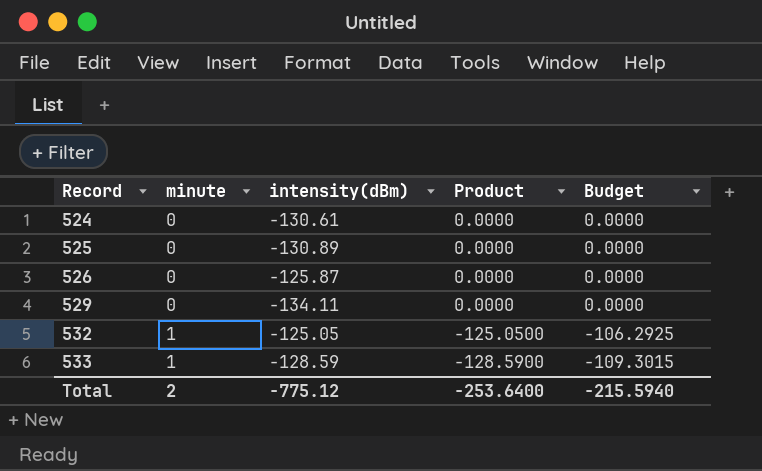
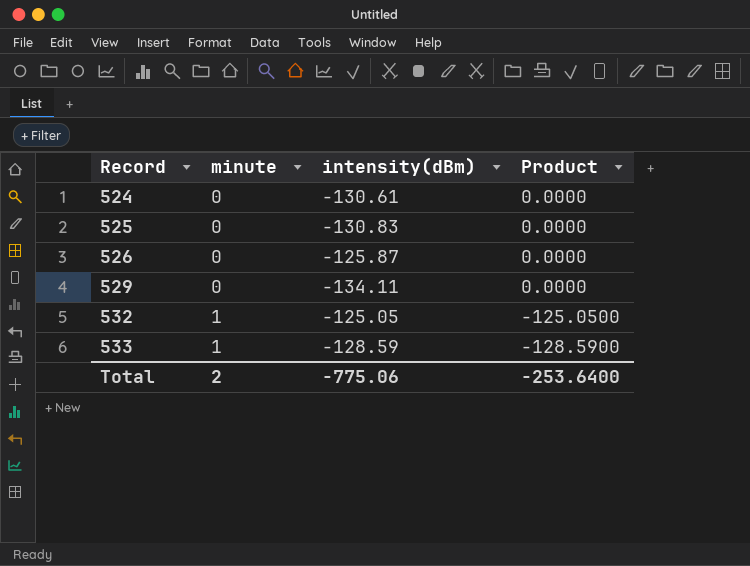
column Budget | formula: [Product] * 0.85 -> none
525 | intensity(dBm): -130.89 -> -130.83
Total | intensity(dBm): -775.12 -> -775.06

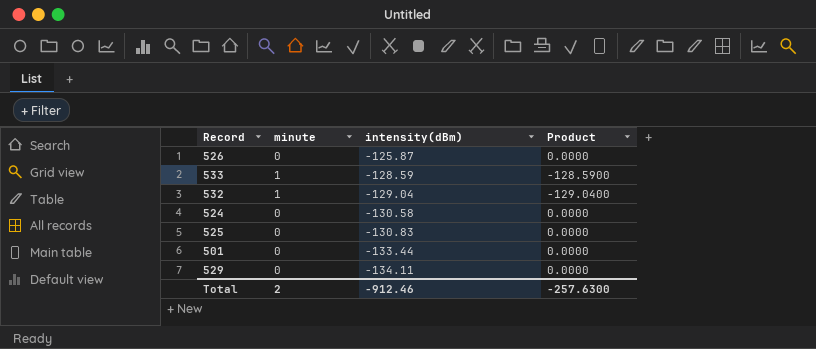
row order: Record ascending -> intensity(dBm) descending
532 | intensity(dBm): -125.05 -> -129.04
532 | Product: -125.0500 -> -129.0400
524 | intensity(dBm): -130.61 -> -130.58
row 501: none -> 0 | -133.44 | 0.0000
Total | intensity(dBm): -775.06 -> -912.46
Total | Product: -253.6400 -> -257.6300

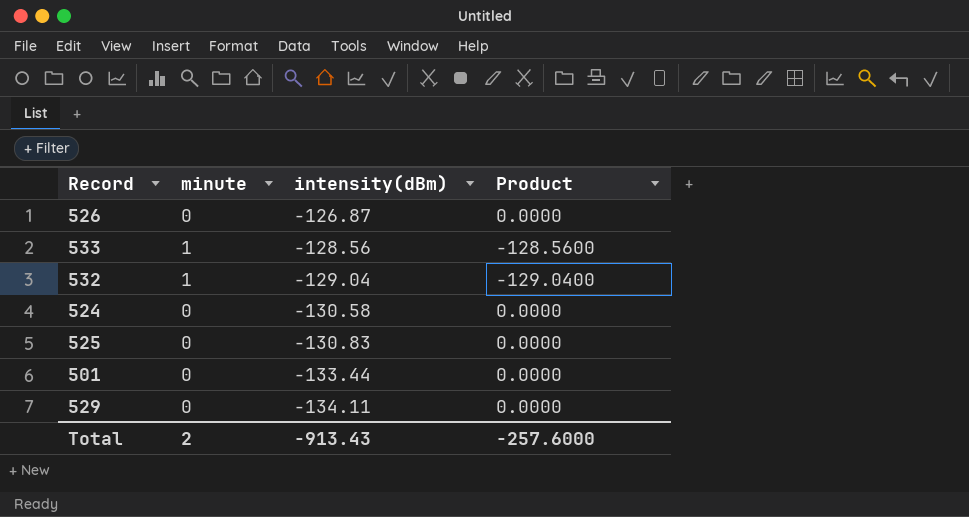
526 | intensity(dBm): -125.87 -> -126.87
533 | intensity(dBm): -128.59 -> -128.56
533 | Product: -128.5900 -> -128.5600
Total | intensity(dBm): -912.46 -> -913.43
Total | Product: -257.6300 -> -257.6000

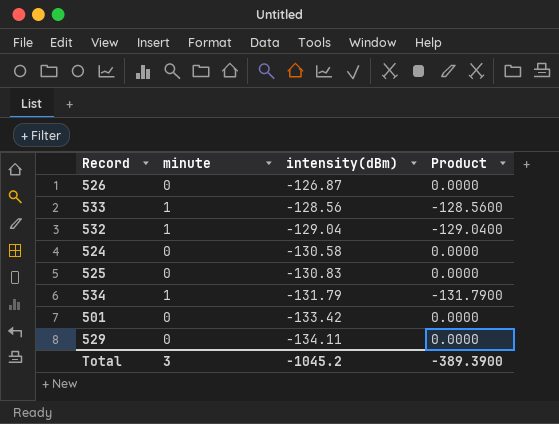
row 534: none -> 1 | -131.79 | -131.7900
501 | intensity(dBm): -133.44 -> -133.42
Total | minute: 2 -> 3
Total | intensity(dBm): -913.43 -> -1045.2
Total | Product: -257.6000 -> -389.3900

